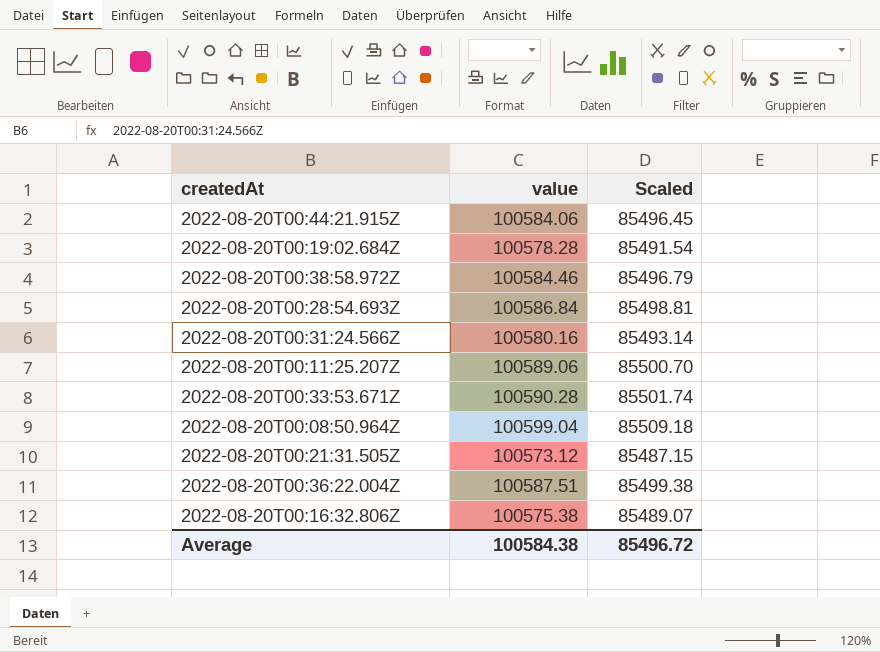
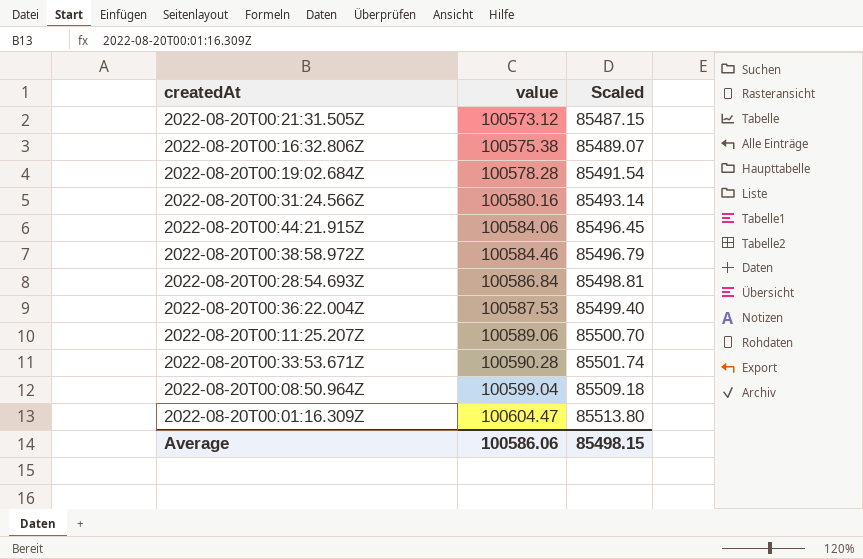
row order: none -> value ascending
2022-08-20T00:36:22.004Z | value: 100587.51 -> 100587.53
2022-08-20T00:36:22.004Z | Scaled: 85499.38 -> 85499.40
row 2022-08-20T00:01:16.309Z: none -> 100604.47 | 85513.80
Average | value: 100584.38 -> 100586.06
Average | Scaled: 85496.72 -> 85498.15

